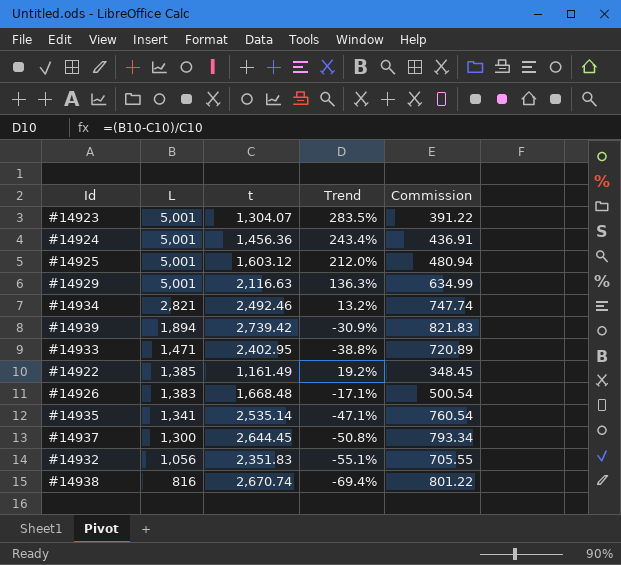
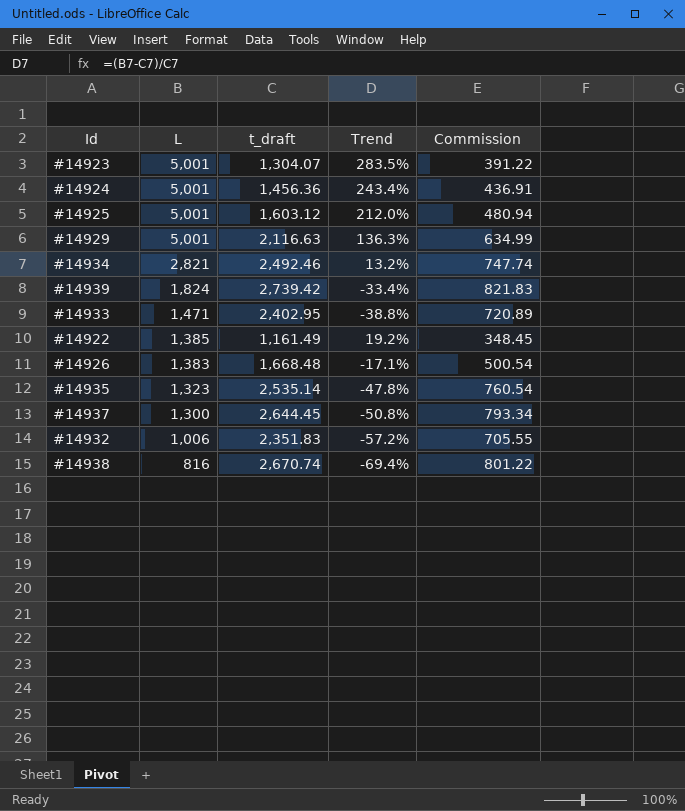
column name: t -> t_draft
#14939 | L: 1,894 -> 1,824
#14939 | Trend: -30.9% -> -33.4%
#14935 | L: 1,341 -> 1,323
#14935 | Trend: -47.1% -> -47.8%
#14932 | L: 1,056 -> 1,006
#14932 | Trend: -55.1% -> -57.2%

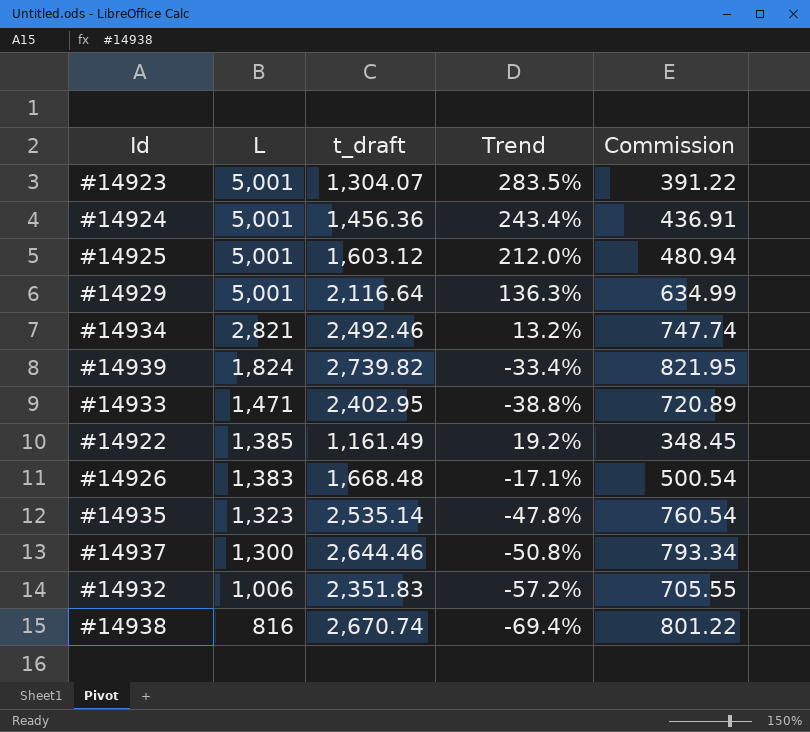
#14929 | t_draft: 2,116.63 -> 2,116.64
#14939 | t_draft: 2,739.42 -> 2,739.82
#14939 | Commission: 821.83 -> 821.95
#14937 | t_draft: 2,644.45 -> 2,644.46

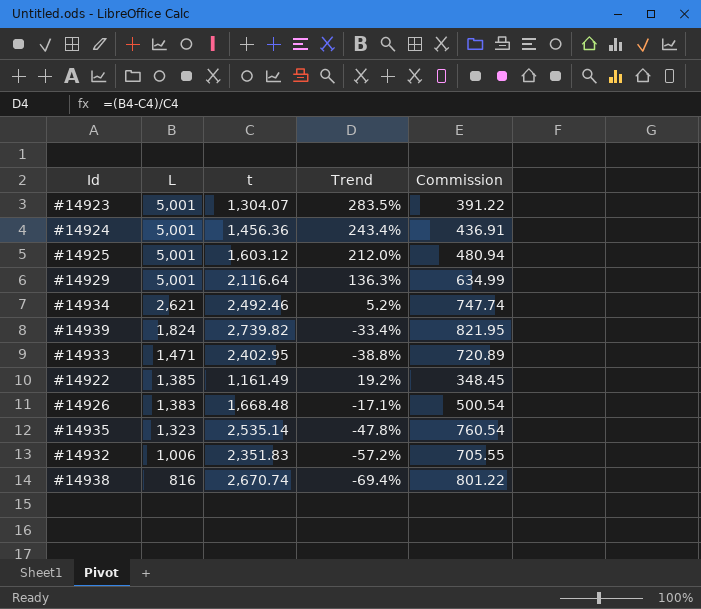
column name: t_draft -> t
row #14937: 1,300 | 2,644.46 | -50.8% | 793.34 -> none
#14934 | L: 2,821 -> 2,621
#14934 | Trend: 13.2% -> 5.2%

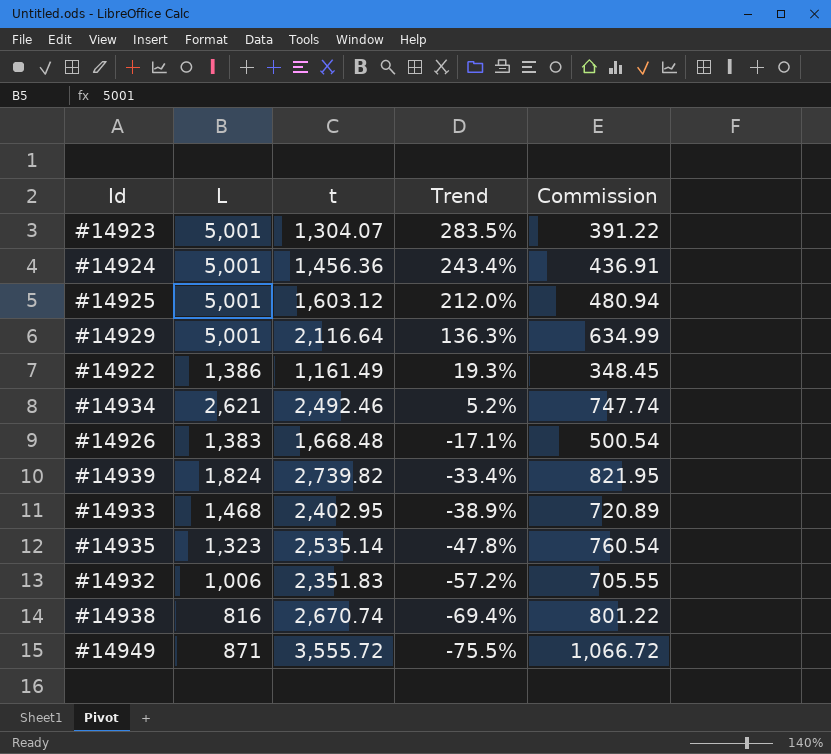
row order: L descending -> Trend descending
#14922 | L: 1,385 -> 1,386
#14922 | Trend: 19.2% -> 19.3%
#14933 | L: 1,471 -> 1,468
#14933 | Trend: -38.8% -> -38.9%
row #14949: none -> 871 | 3,555.72 | -75.5% | 1,066.72

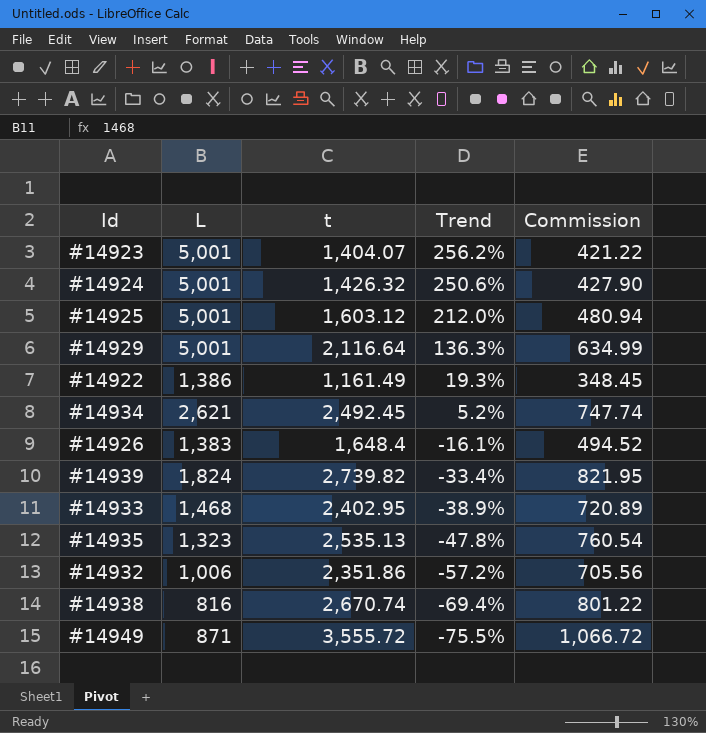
#14923 | t: 1,304.07 -> 1,404.07
#14923 | Trend: 283.5% -> 256.2%
#14923 | Commission: 391.22 -> 421.22
#14924 | t: 1,456.36 -> 1,426.32
#14924 | Trend: 243.4% -> 250.6%
#14924 | Commission: 436.91 -> 427.90
#14934 | t: 2,492.46 -> 2,492.45
#14926 | t: 1,668.48 -> 1,648.4
#14926 | Trend: -17.1% -> -16.1%
#14926 | Commission: 500.54 -> 494.52
#14935 | t: 2,535.14 -> 2,535.13
#14932 | t: 2,351.83 -> 2,351.86
#14932 | Commission: 705.55 -> 705.56

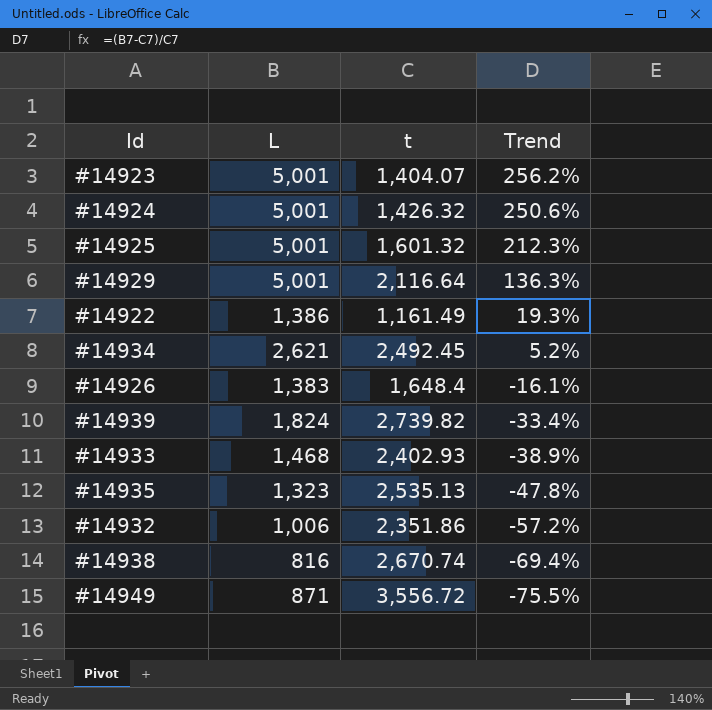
column Commission | formula: [t] * 0.3 -> none
#14925 | t: 1,603.12 -> 1,601.32
#14925 | Trend: 212.0% -> 212.3%
#14933 | t: 2,402.95 -> 2,402.93
#14949 | t: 3,555.72 -> 3,556.72

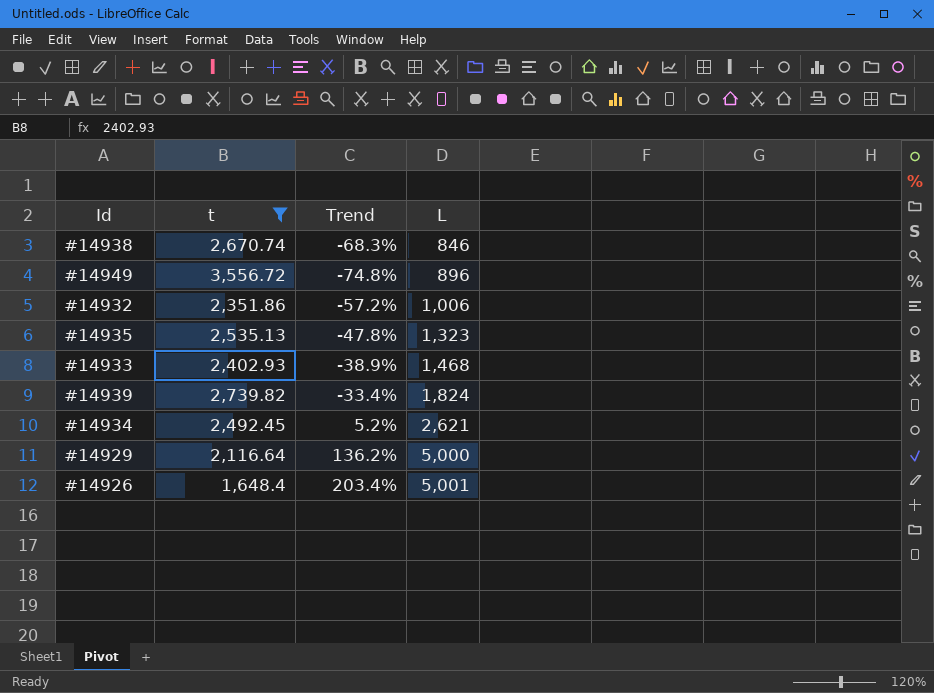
filter: none -> t >= 1,648.4
row order: Trend descending -> L ascending
column L | position: 2 -> 4
#14938 | Trend: -69.4% -> -68.3%
#14938 | L: 816 -> 846
#14949 | Trend: -75.5% -> -74.8%
#14949 | L: 871 -> 896
#14929 | Trend: 136.3% -> 136.2%
#14929 | L: 5,001 -> 5,000
#14926 | Trend: -16.1% -> 203.4%
#14926 | L: 1,383 -> 5,001

